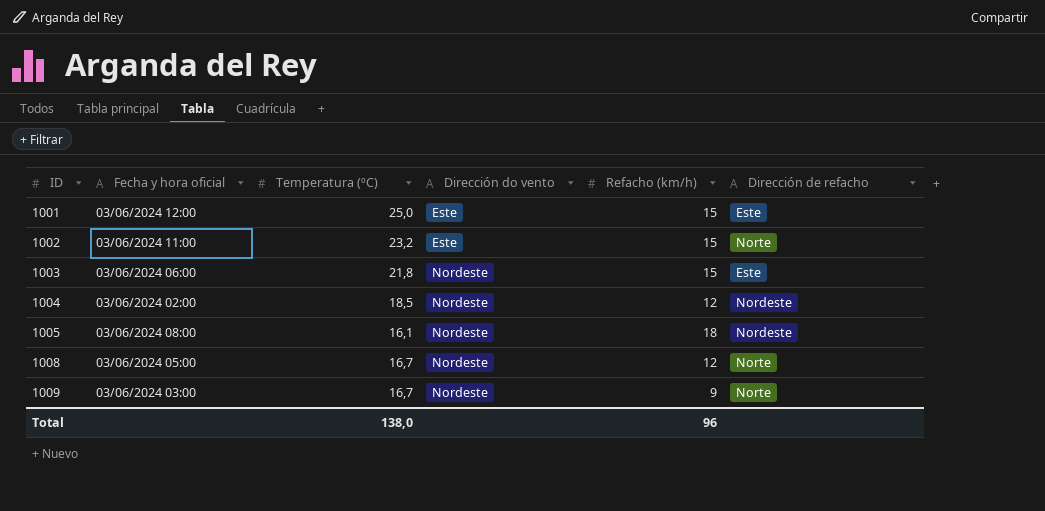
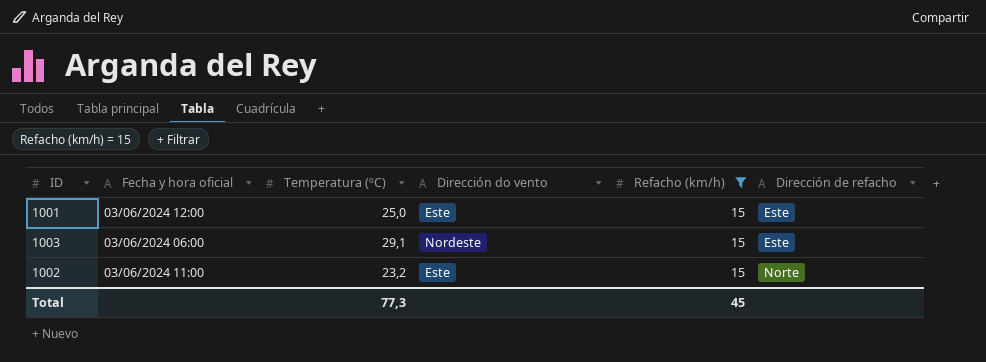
filter: none -> Refacho (km/h) = 15
row order: ID ascending -> Dirección de refacho ascending
1003 | Temperatura (ºC): 21,8 -> 29,1
Total | Temperatura (ºC): 138,0 -> 77,3
Total | Refacho (km/h): 96 -> 45

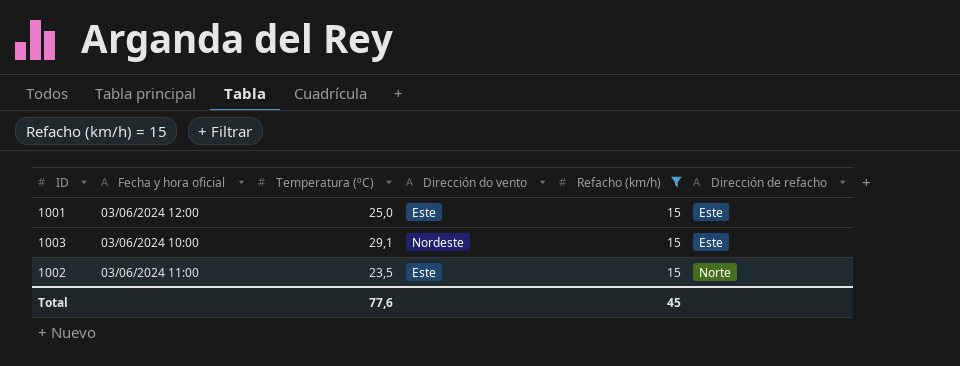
1003 | Fecha y hora oficial: 03/06/2024 06:00 -> 03/06/2024 10:00
1002 | Temperatura (ºC): 23,2 -> 23,5
Total | Temperatura (ºC): 77,3 -> 77,6

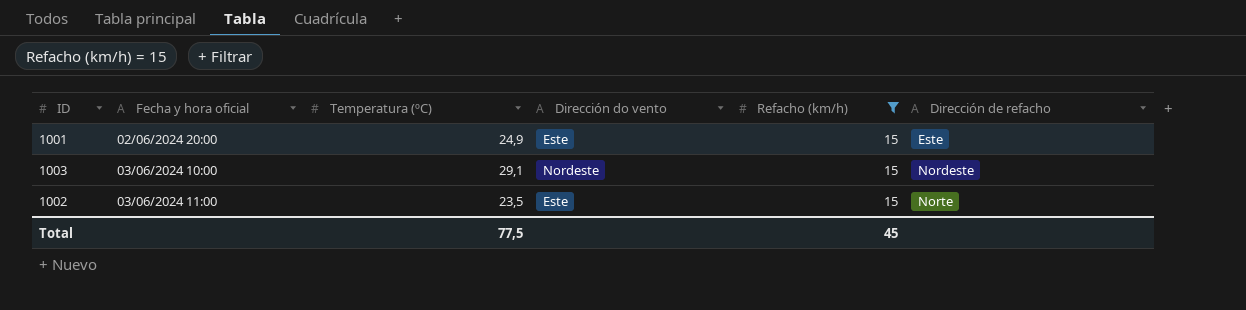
1001 | Fecha y hora oficial: 03/06/2024 12:00 -> 02/06/2024 20:00
1001 | Temperatura (ºC): 25,0 -> 24,9
1003 | Dirección de refacho: Este -> Nordeste
Total | Temperatura (ºC): 77,6 -> 77,5

